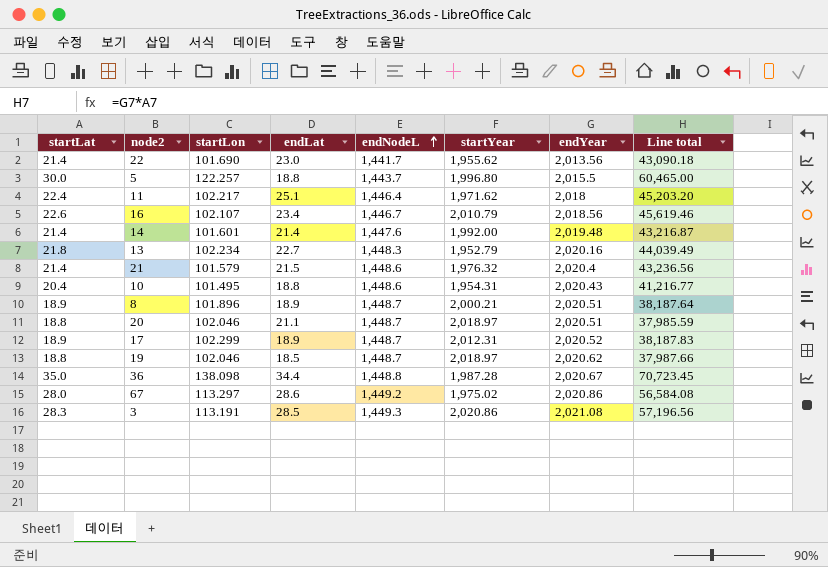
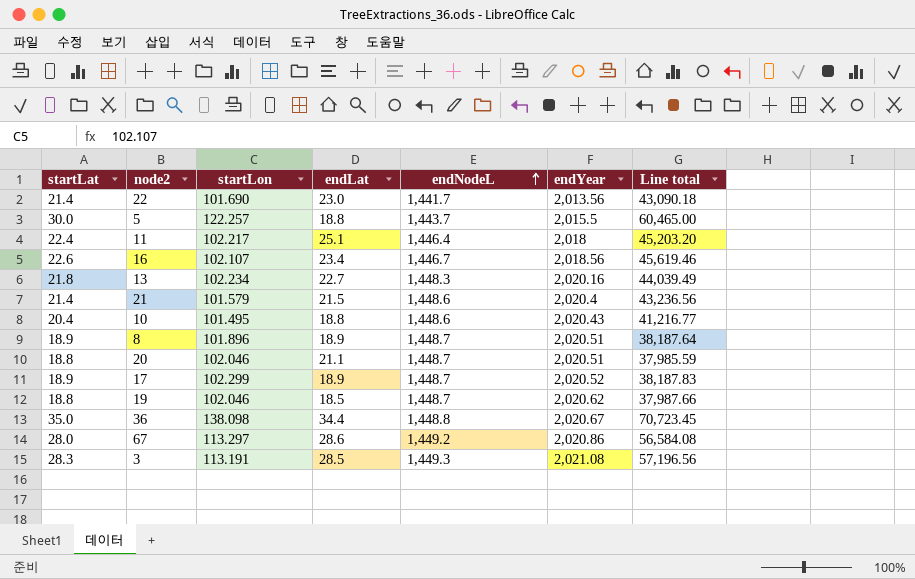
column startYear | position: 6 -> none
row 14: 21.4 | 101.601 | 21.4 | 1,447.6 | 1,992.00 | 2,019.48 | 43,216.87 -> none

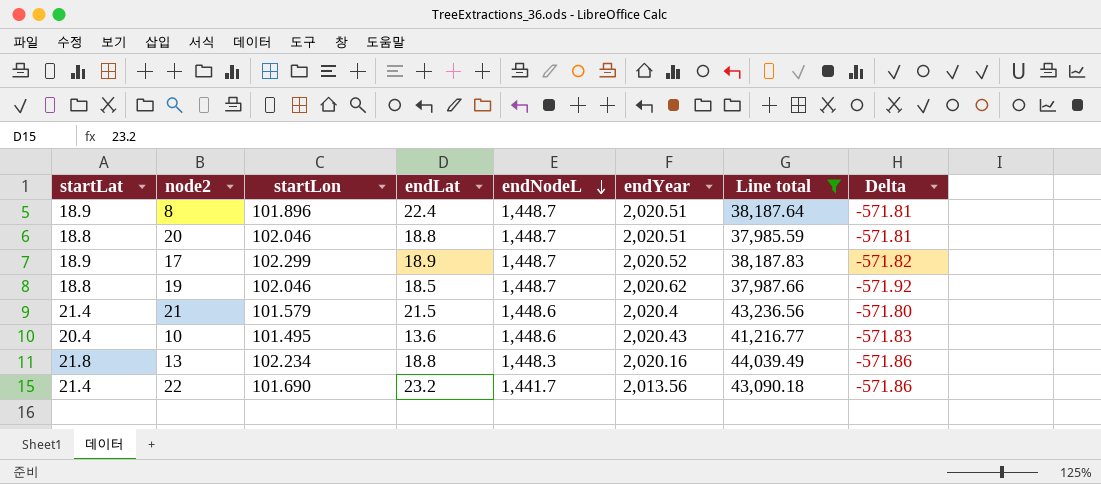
filter: none -> Line total <= 44,039.49
row order: endNodeL ascending -> endNodeL descending
column Delta | formula: none -> [endNodeL] - [endYear]
8 | endLat: 18.9 -> 22.4
20 | endLat: 21.1 -> 18.8
10 | endLat: 18.8 -> 13.6
13 | endLat: 22.7 -> 18.8
22 | endLat: 23.0 -> 23.2

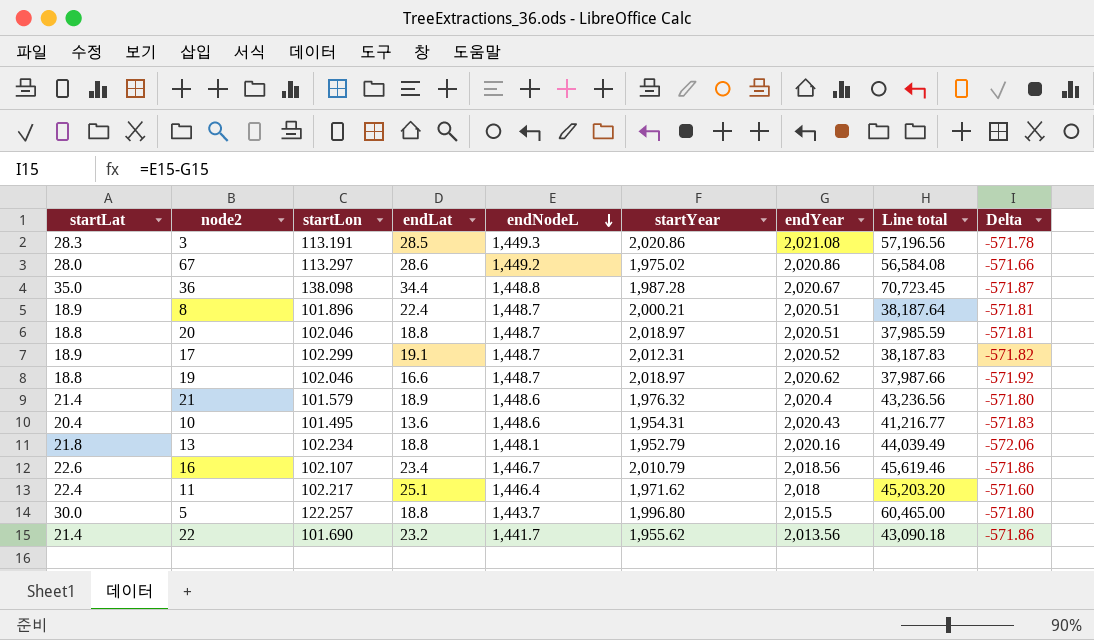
filter: Line total <= 44,039.49 -> none
column startYear | position: none -> 6
17 | endLat: 18.9 -> 19.1
19 | endLat: 18.5 -> 16.6
21 | endLat: 21.5 -> 18.9
13 | endNodeL: 1,448.3 -> 1,448.1
13 | Delta: -571.86 -> -572.06

